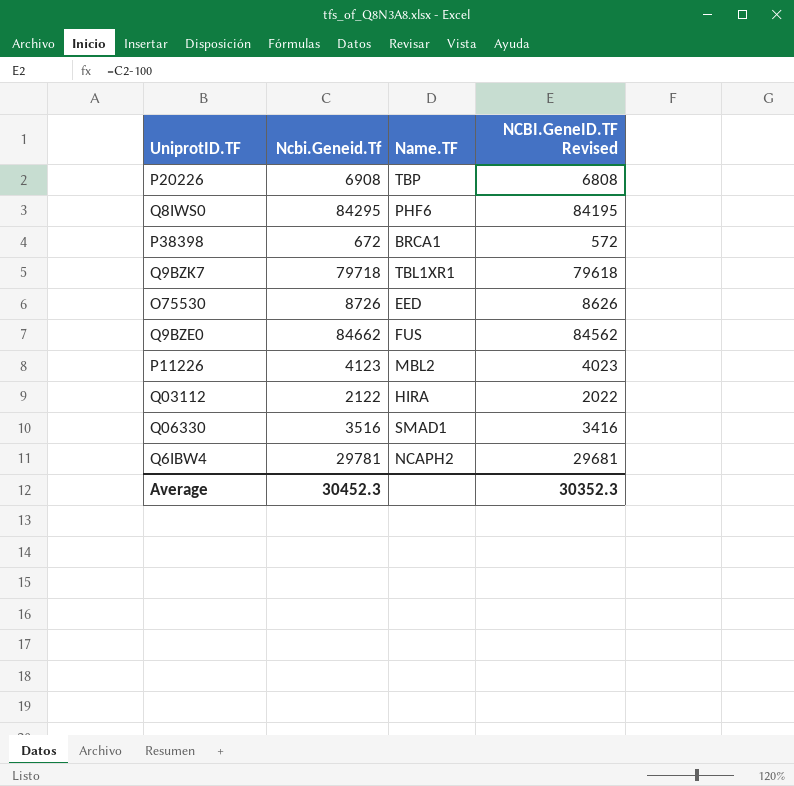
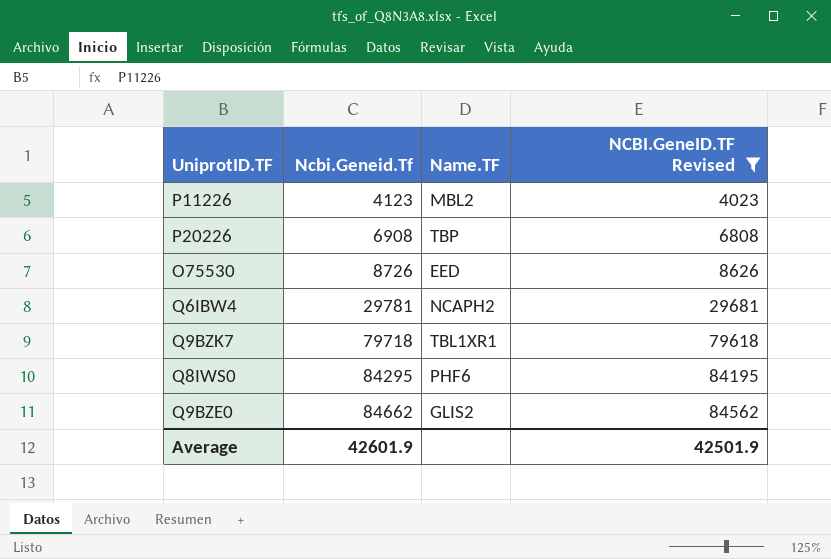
filter: none -> NCBI.GeneID.TF Revised >= 4023
row order: none -> Ncbi.Geneid.Tf ascending
Q9BZE0 | Name.TF: FUS -> GLIS2
Average | Ncbi.Geneid.Tf: 30452.3 -> 42601.9
Average | NCBI.GeneID.TF Revised: 30352.3 -> 42501.9

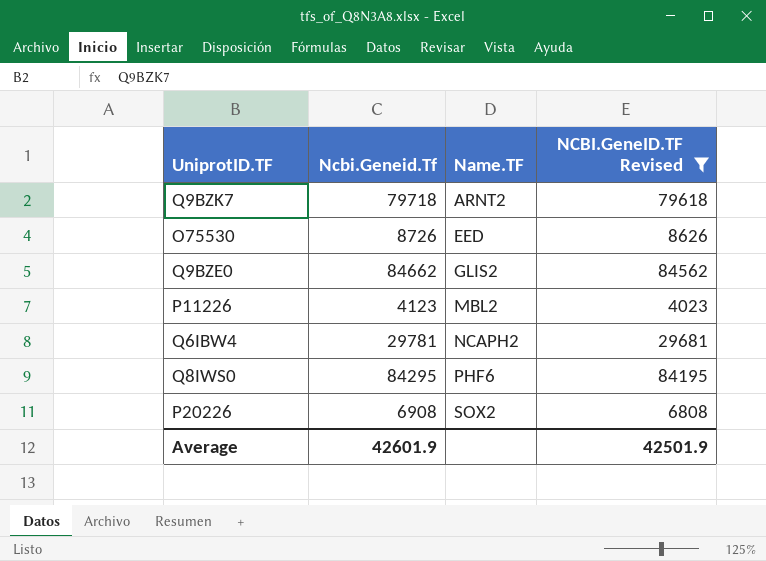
row order: Ncbi.Geneid.Tf ascending -> Name.TF ascending
Q9BZK7 | Name.TF: TBL1XR1 -> ARNT2
P20226 | Name.TF: TBP -> SOX2

